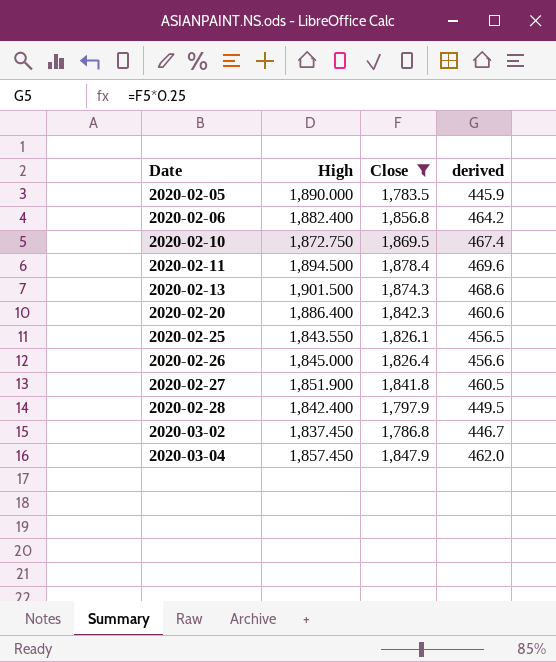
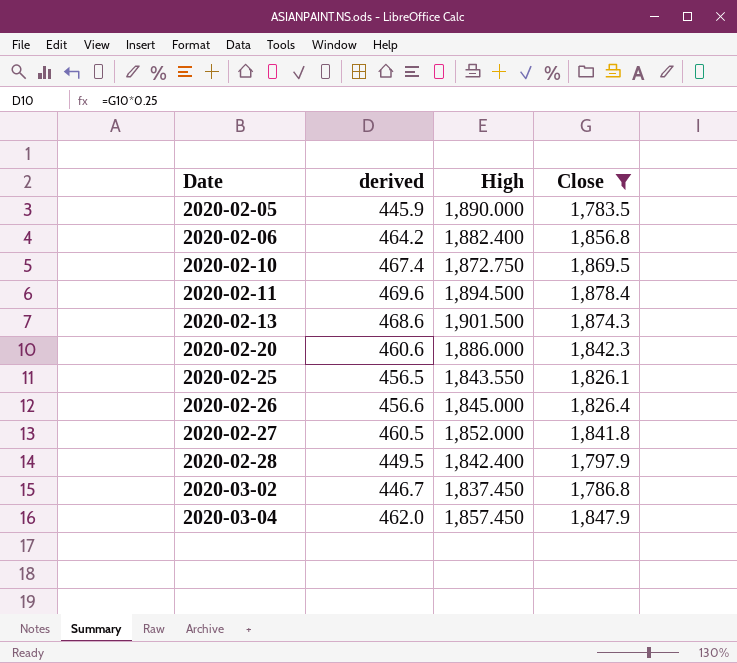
column derived | position: 4 -> 2
2020-02-20 | High: 1,886.400 -> 1,886.000
2020-02-27 | High: 1,851.900 -> 1,852.000

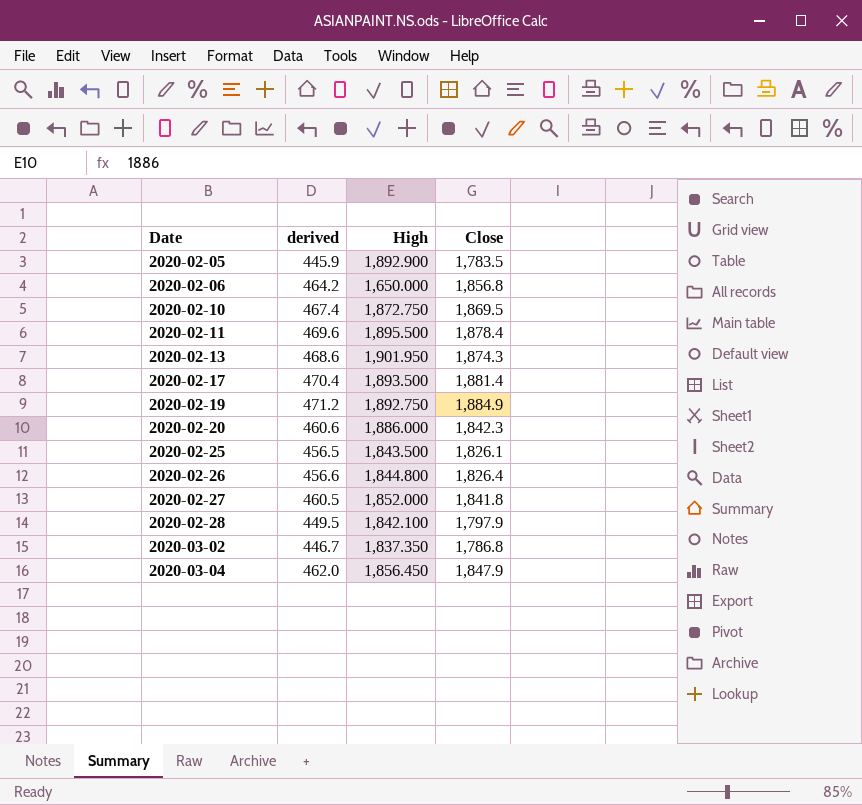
filter: Close <= 1,878.4 -> none
2020-02-05 | High: 1,890.000 -> 1,892.900
2020-02-06 | High: 1,882.400 -> 1,650.000
2020-02-11 | High: 1,894.500 -> 1,895.500
2020-02-13 | High: 1,901.500 -> 1,901.950
2020-02-25 | High: 1,843.550 -> 1,843.500
2020-02-26 | High: 1,845.000 -> 1,844.800
2020-02-28 | High: 1,842.400 -> 1,842.100
2020-03-02 | High: 1,837.450 -> 1,837.350
2020-03-04 | High: 1,857.450 -> 1,856.450

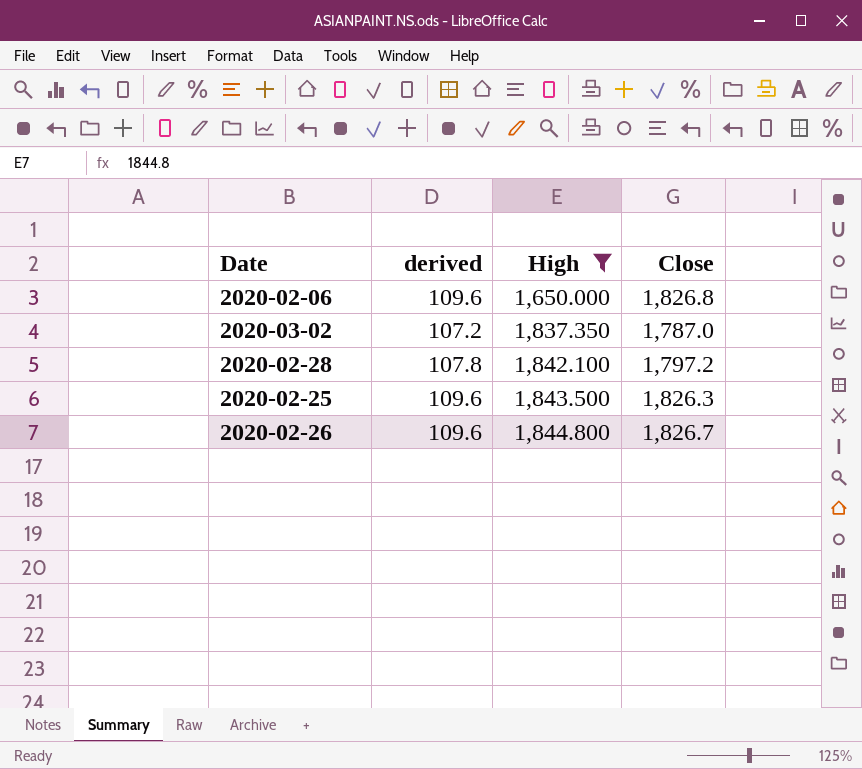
filter: none -> High <= 1,844.800
row order: Date ascending -> High ascending
column derived | formula: [Close] * 0.25 -> [Close] * 0.06
2020-02-06 | Close: 1,856.8 -> 1,826.8
2020-03-02 | Close: 1,786.8 -> 1,787.0
2020-02-28 | Close: 1,797.9 -> 1,797.2
2020-02-25 | Close: 1,826.1 -> 1,826.3
2020-02-26 | Close: 1,826.4 -> 1,826.7

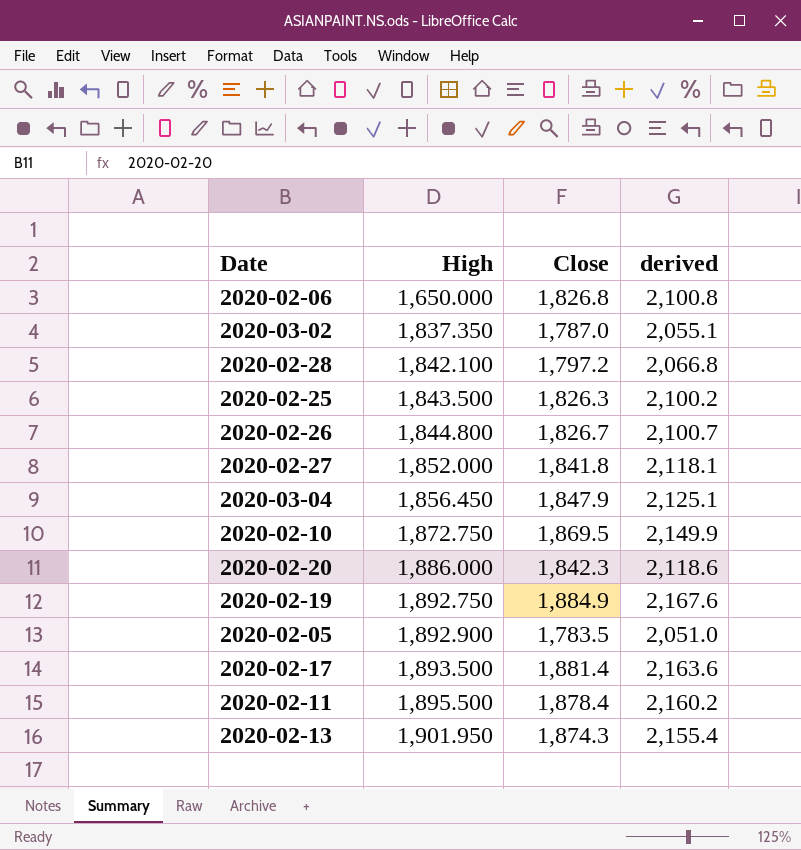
filter: High <= 1,844.800 -> none
column derived | formula: [Close] * 0.06 -> [Close] * 1.15
column derived | position: 2 -> 4

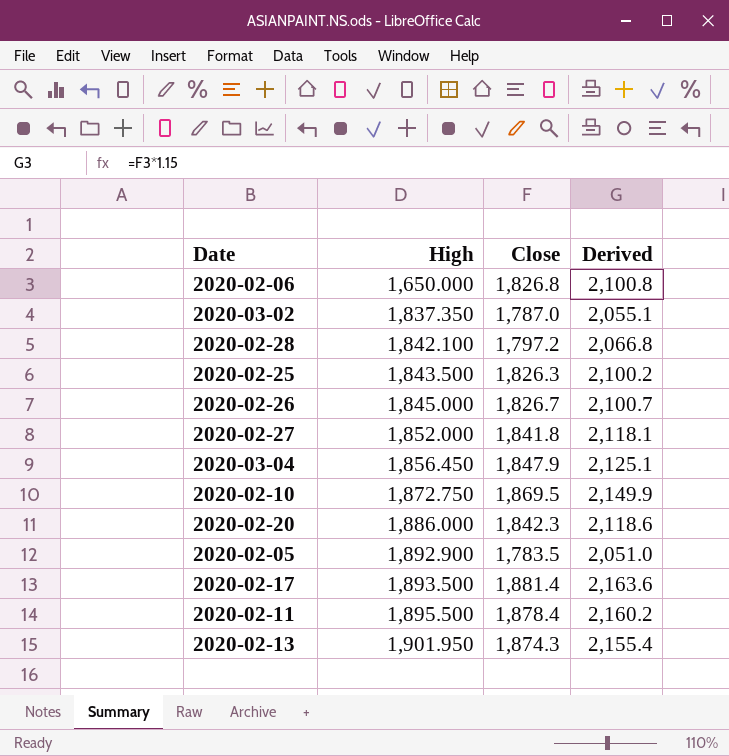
column name: derived -> Derived
row 2020-02-19: 1,892.750 | 1,884.9 | 2,167.6 -> none
2020-02-26 | High: 1,844.800 -> 1,845.000

